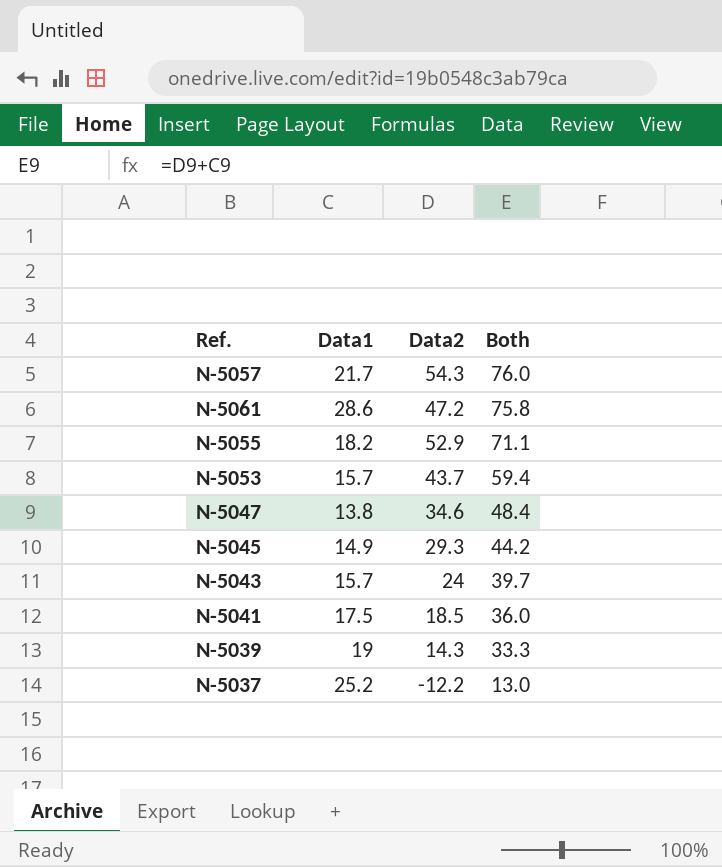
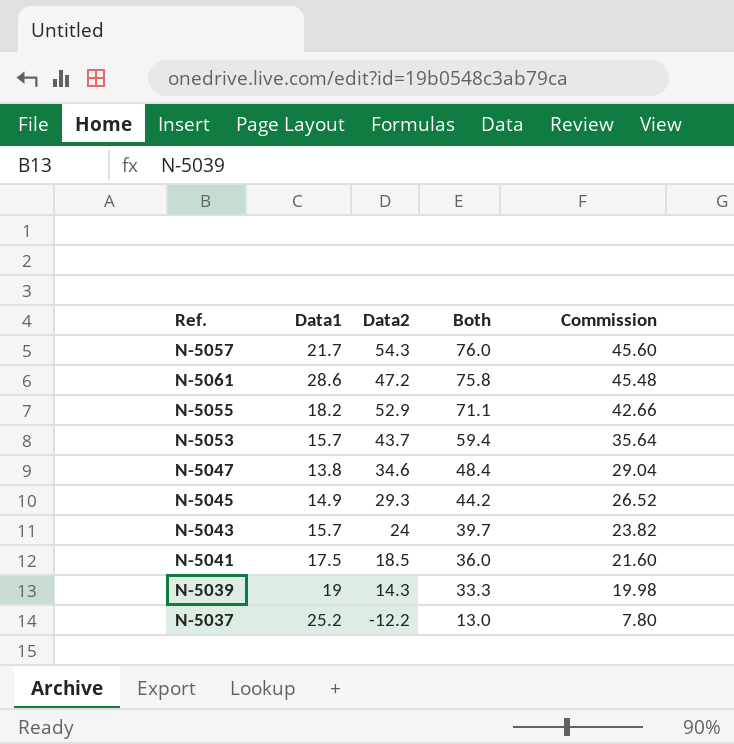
column Commission | formula: none -> [Both] * 0.6

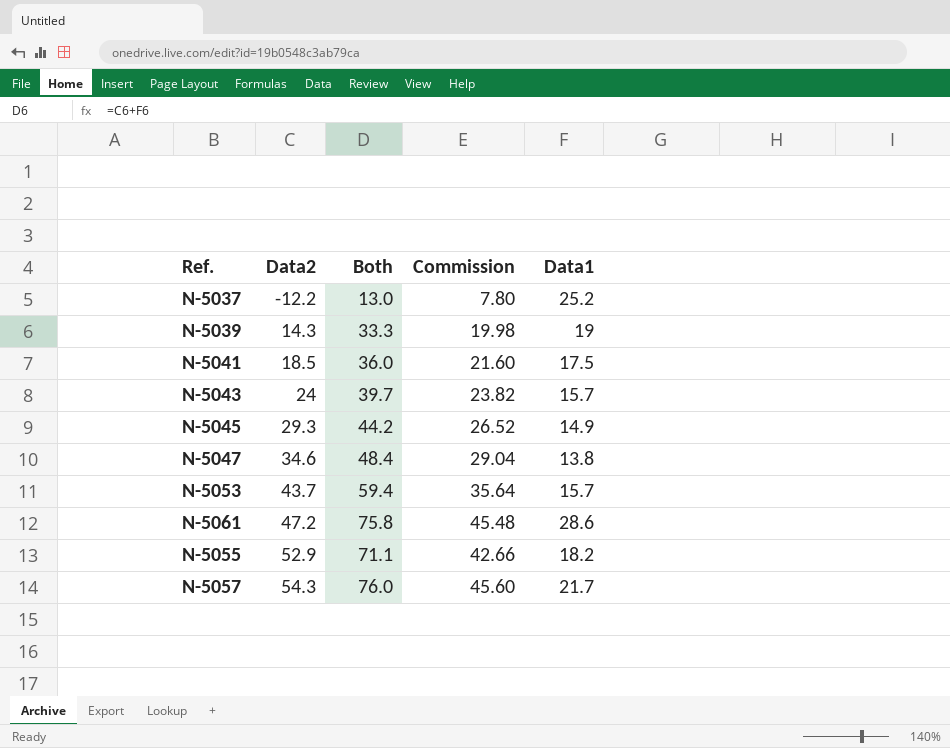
row order: Both descending -> Data2 ascending
column Data1 | position: 2 -> 5

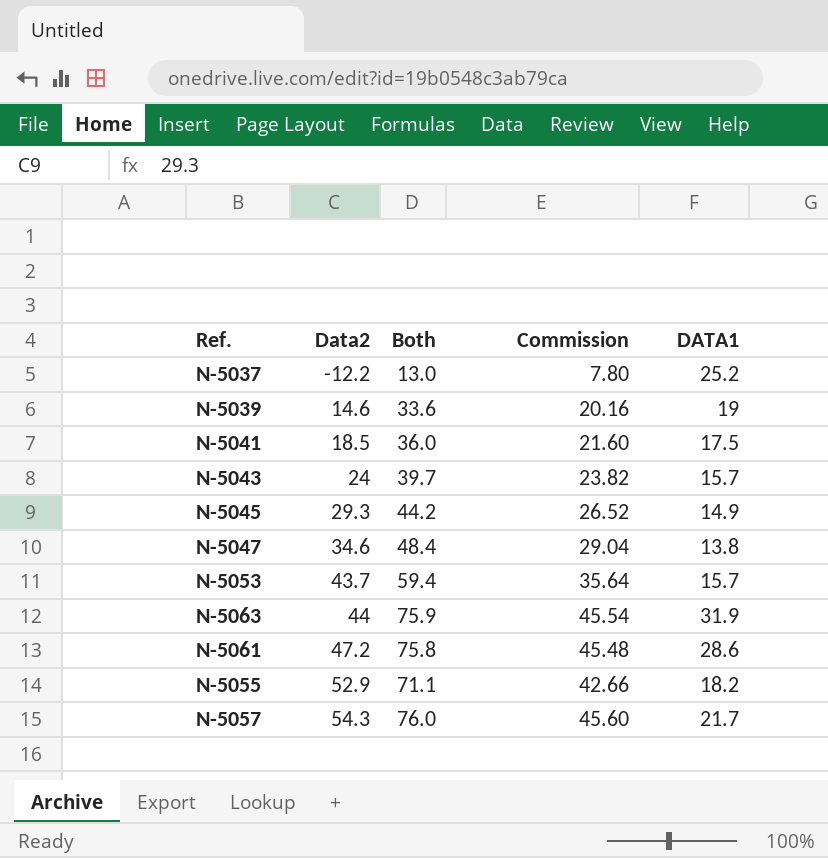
column name: Data1 -> DATA1
N-5039 | Data2: 14.3 -> 14.6
N-5039 | Both: 33.3 -> 33.6
N-5039 | Commission: 19.98 -> 20.16
row N-5063: none -> 44 | 75.9 | 45.54 | 31.9

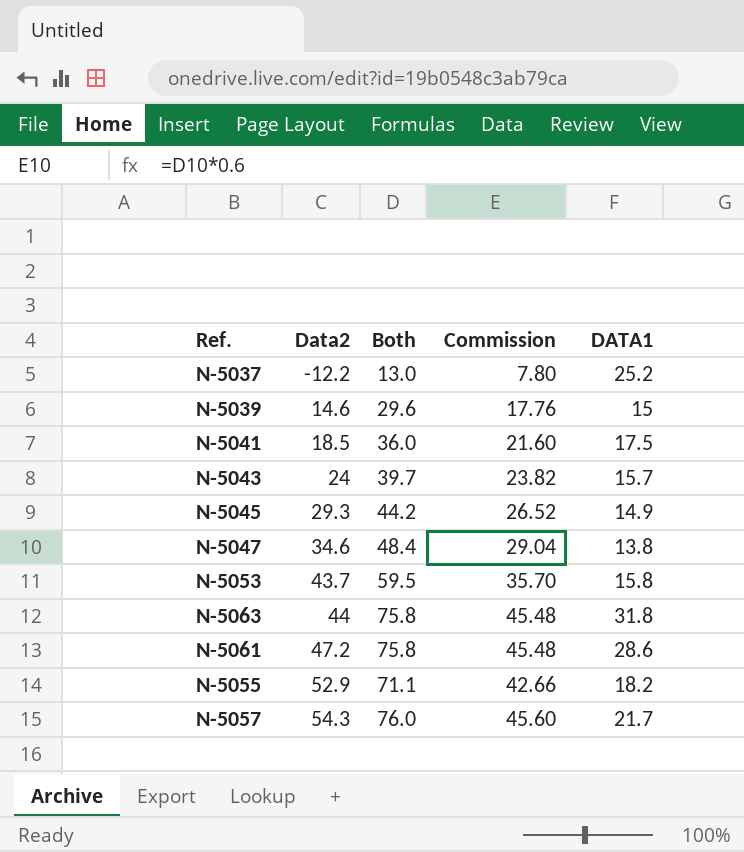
N-5039 | Both: 33.6 -> 29.6
N-5039 | Commission: 20.16 -> 17.76
N-5039 | DATA1: 19 -> 15
N-5053 | Both: 59.4 -> 59.5
N-5053 | Commission: 35.64 -> 35.70
N-5053 | DATA1: 15.7 -> 15.8
N-5063 | Both: 75.9 -> 75.8
N-5063 | Commission: 45.54 -> 45.48
N-5063 | DATA1: 31.9 -> 31.8

